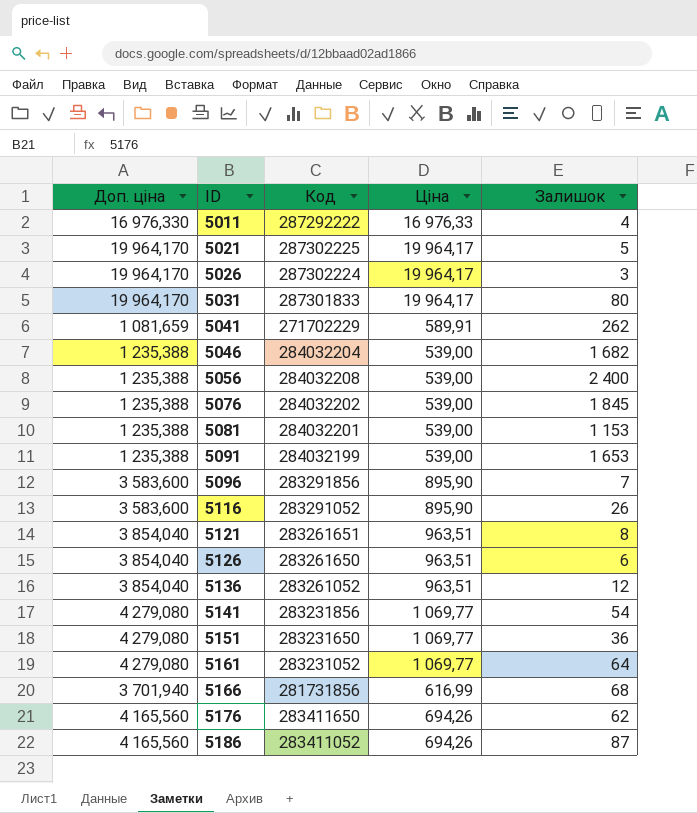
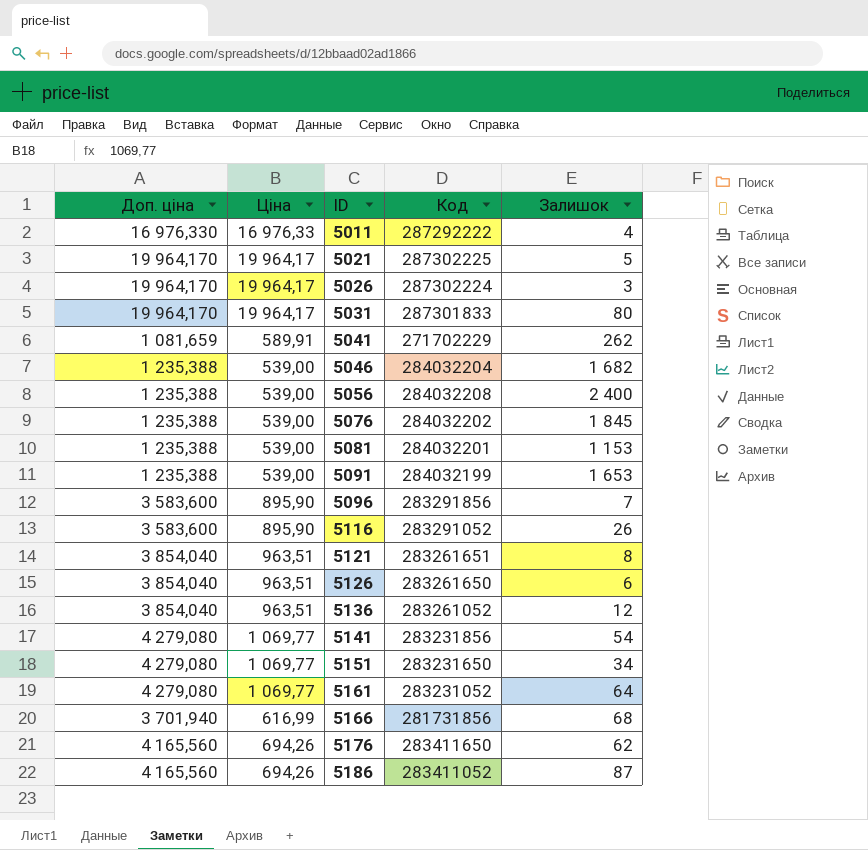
column Ціна | position: 4 -> 2
5151 | Залишок: 36 -> 34

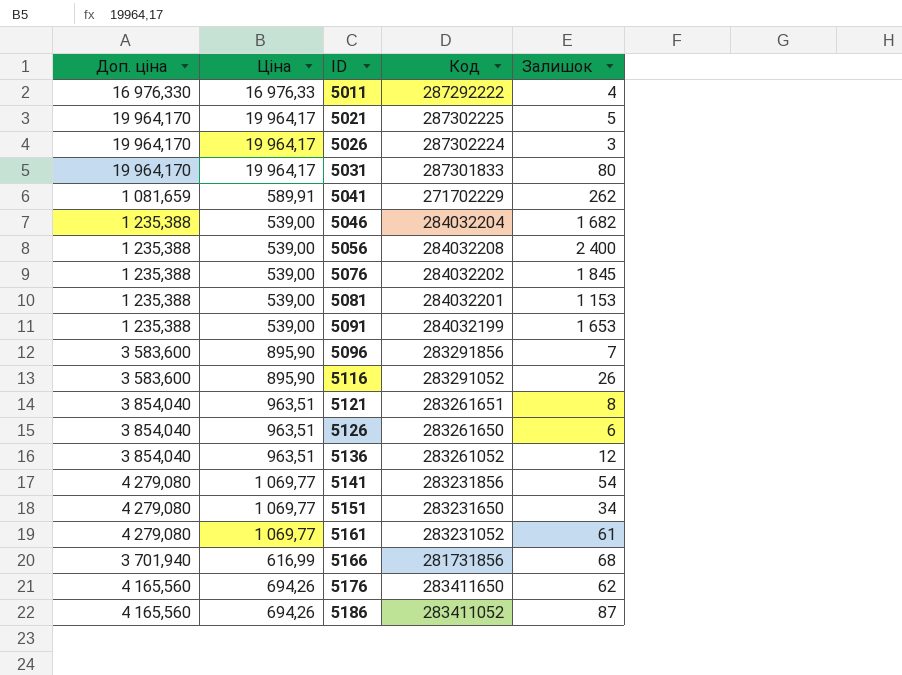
5161 | Залишок: 64 -> 61

